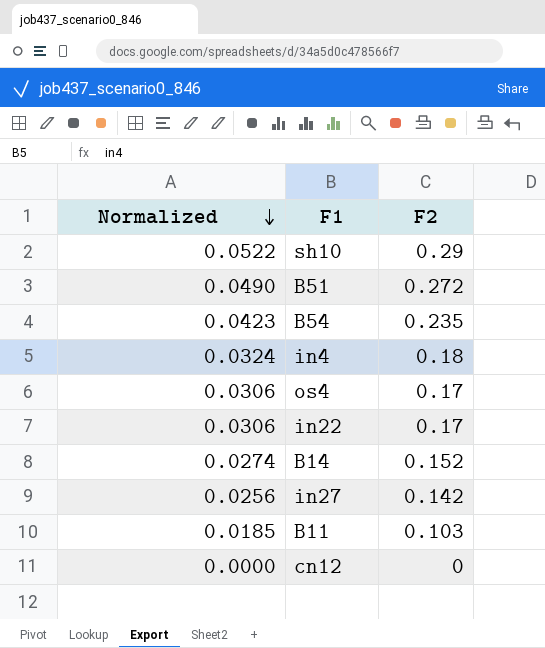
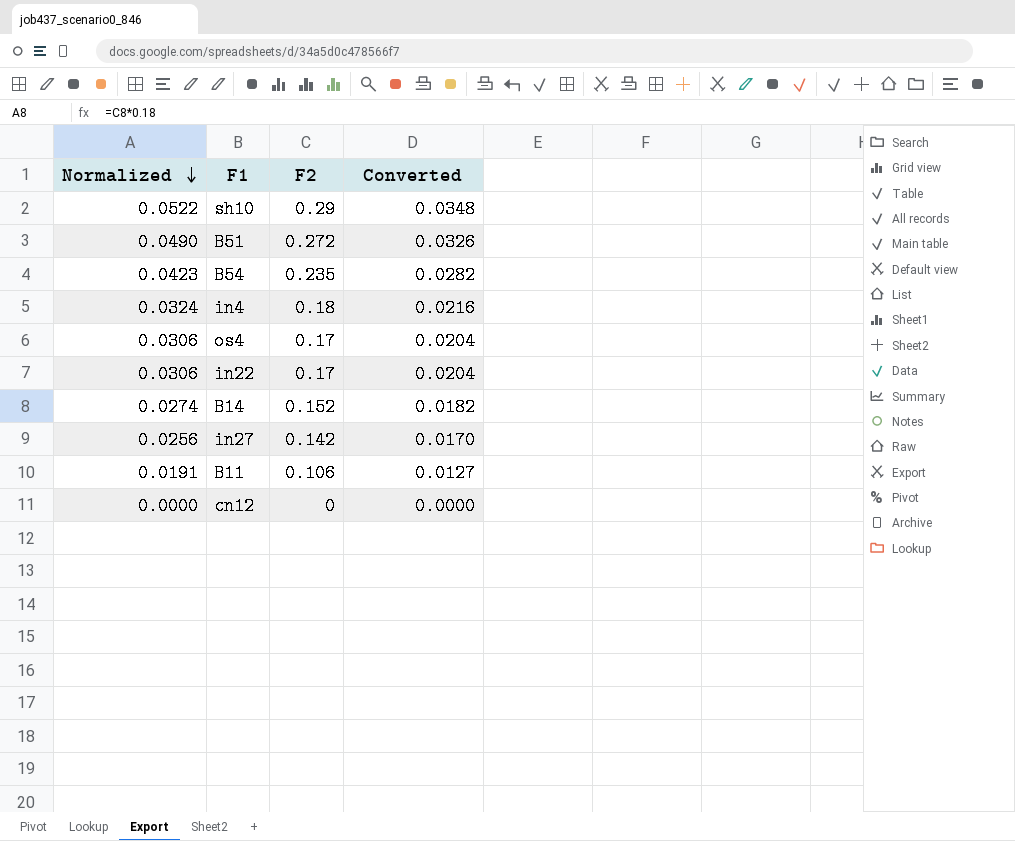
column Converted | formula: none -> [F2] * 0.12
B11 | Normalized: 0.0185 -> 0.0191
B11 | F2: 0.103 -> 0.106

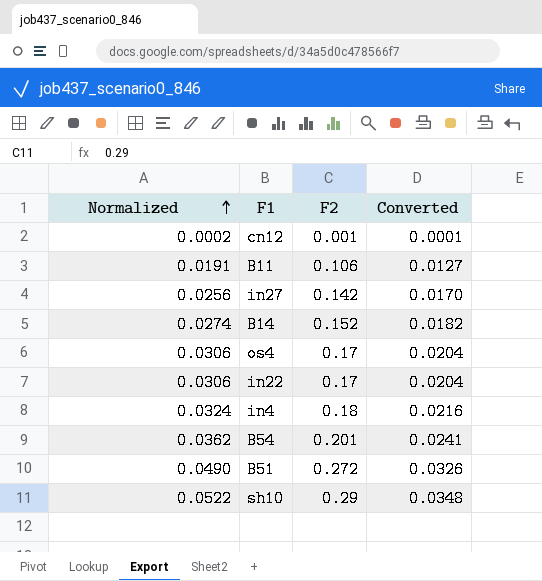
row order: Normalized descending -> Normalized ascending
cn12 | Normalized: 0.0000 -> 0.0002
cn12 | F2: 0 -> 0.001
cn12 | Converted: 0.0000 -> 0.0001
B54 | Normalized: 0.0423 -> 0.0362
B54 | F2: 0.235 -> 0.201
B54 | Converted: 0.0282 -> 0.0241

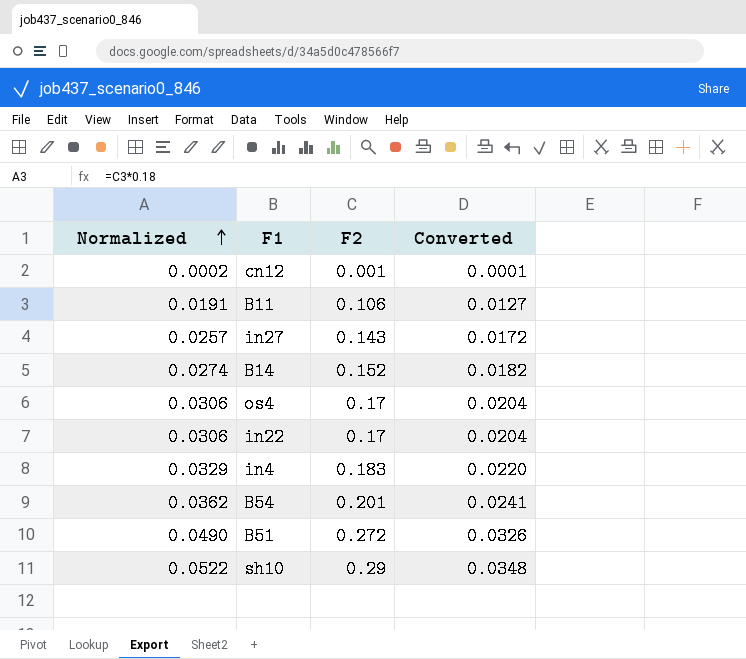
in27 | Normalized: 0.0256 -> 0.0257
in27 | F2: 0.142 -> 0.143
in27 | Converted: 0.0170 -> 0.0172
in4 | Normalized: 0.0324 -> 0.0329
in4 | F2: 0.18 -> 0.183
in4 | Converted: 0.0216 -> 0.0220

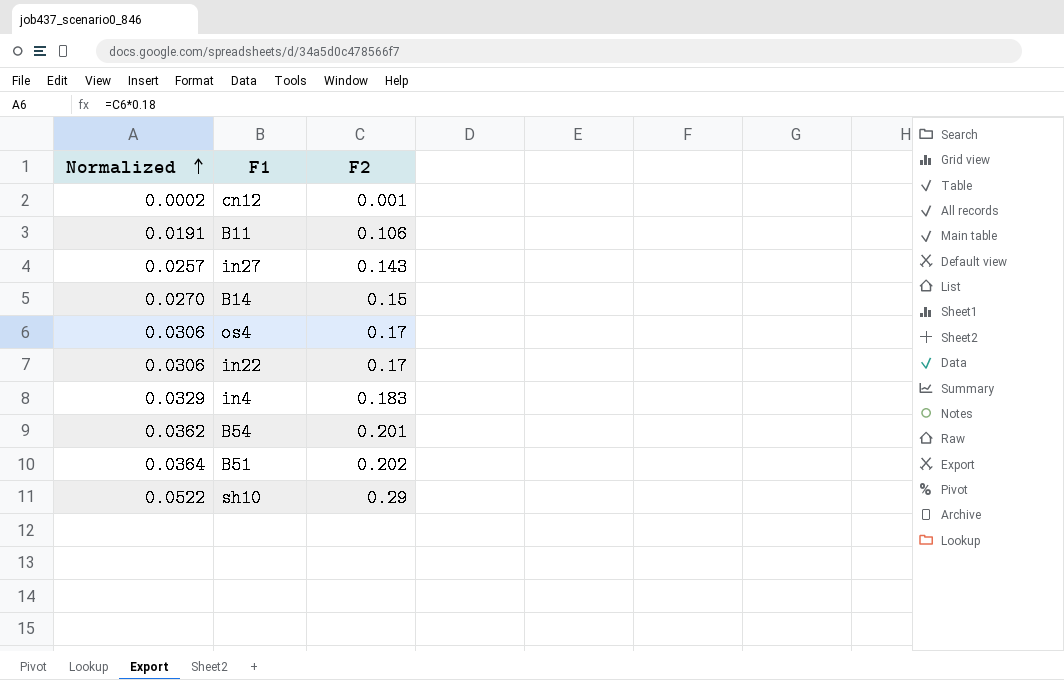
column Converted | formula: [F2] * 0.12 -> none
B14 | Normalized: 0.0274 -> 0.0270
B14 | F2: 0.152 -> 0.15
B51 | Normalized: 0.0490 -> 0.0364
B51 | F2: 0.272 -> 0.202

